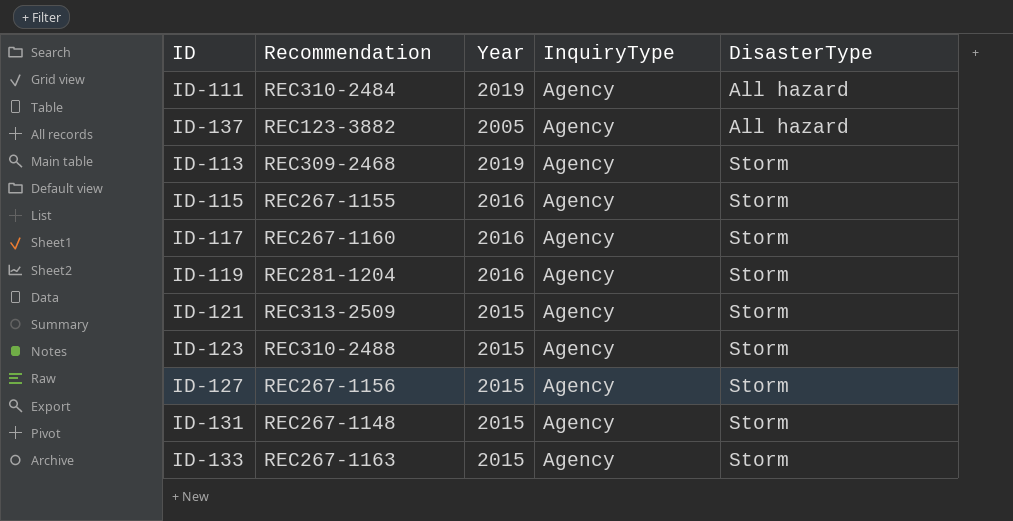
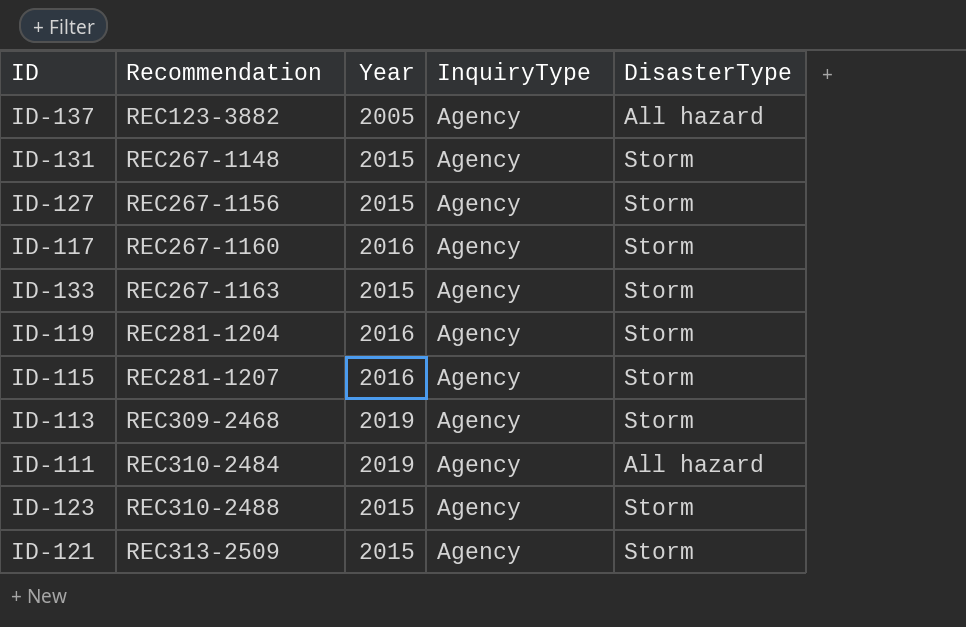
row order: DisasterType ascending -> Recommendation ascending
ID-115 | Recommendation: REC267-1155 -> REC281-1207

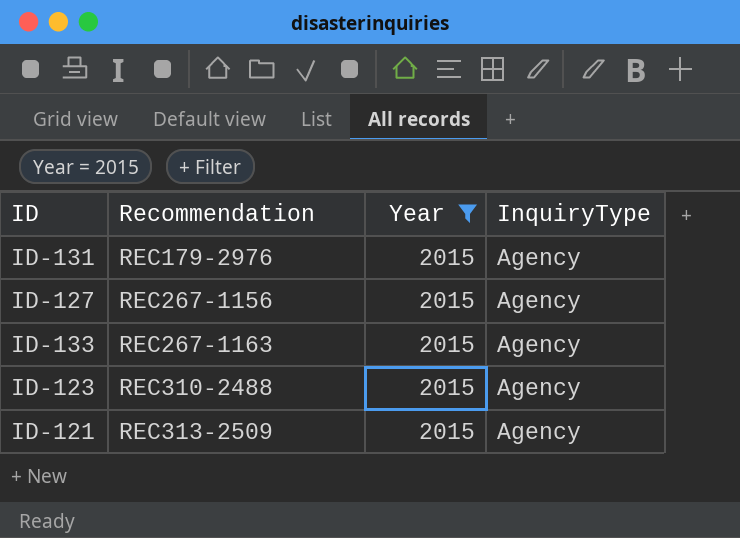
filter: none -> Year = 2015
column DisasterType | position: 5 -> none
ID-131 | Recommendation: REC267-1148 -> REC179-2976

